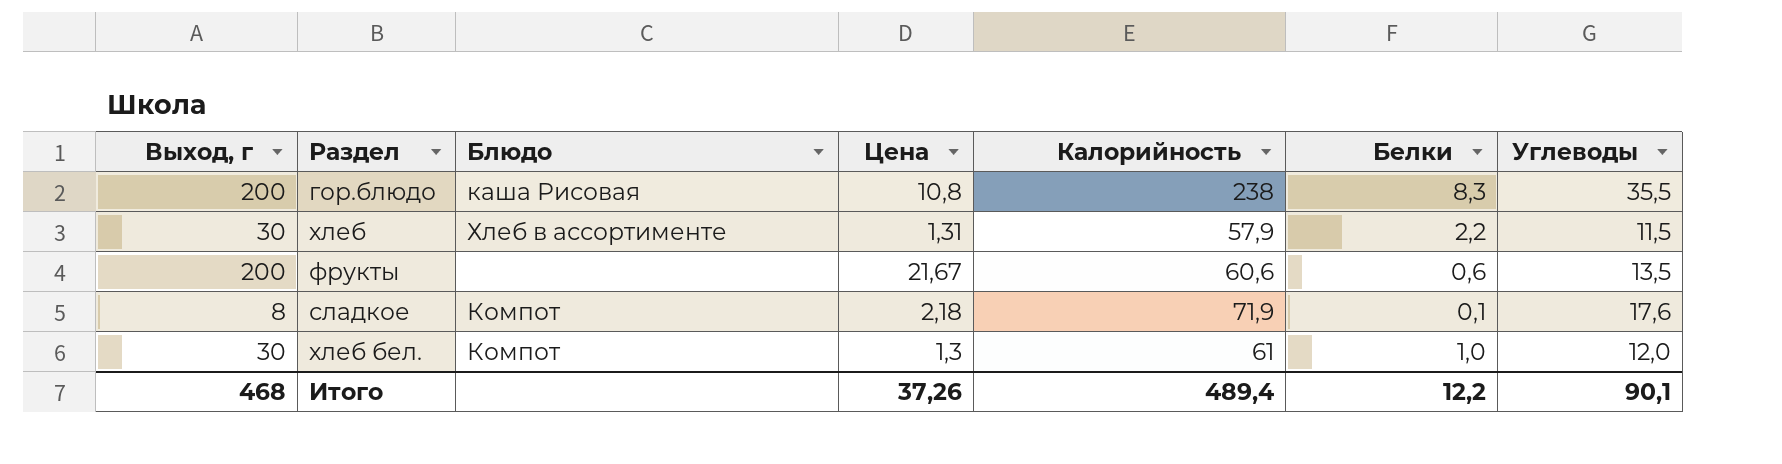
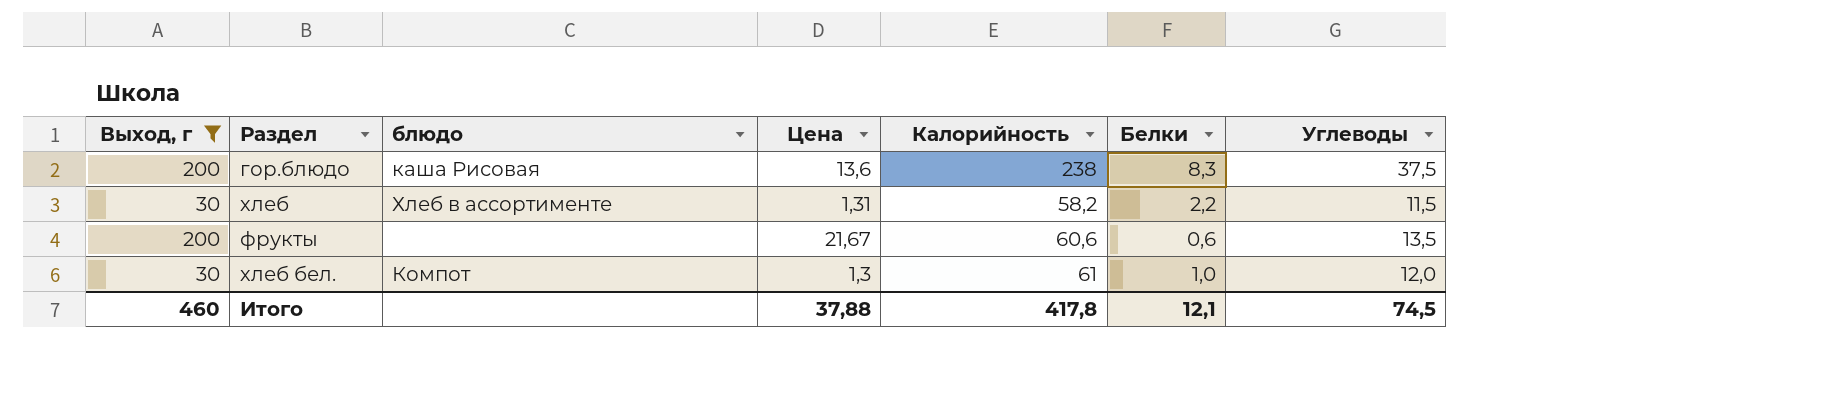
filter: none -> Выход, г != 8
column name: Блюдо -> блюдо
гор.блюдо | Цена: 10,8 -> 13,6
гор.блюдо | Углеводы: 35,5 -> 37,5
хлеб | Калорийность: 57,9 -> 58,2
Итого | Выход, г: 468 -> 460
Итого | Цена: 37,26 -> 37,88
Итого | Калорийность: 489,4 -> 417,8
Итого | Белки: 12,2 -> 12,1
Итого | Углеводы: 90,1 -> 74,5

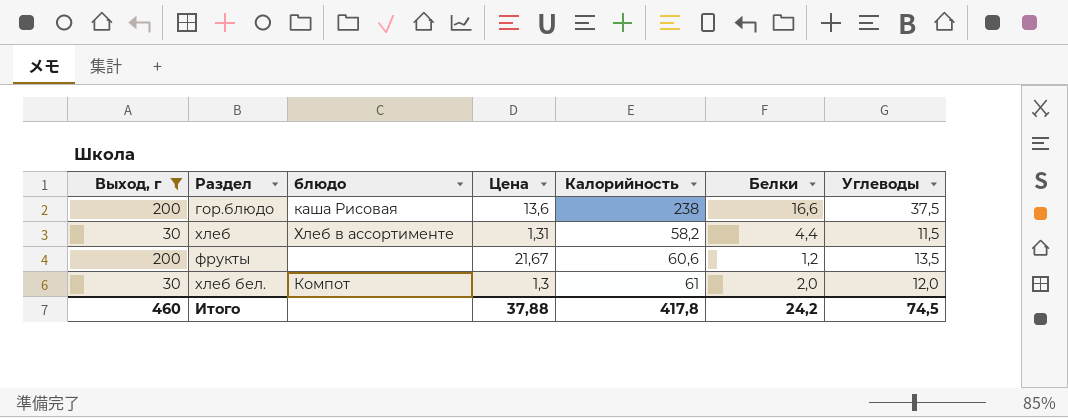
гор.блюдо | Белки: 8,3 -> 16,6
хлеб | Белки: 2,2 -> 4,4
фрукты | Белки: 0,6 -> 1,2
хлеб бел. | Белки: 1,0 -> 2,0
Итого | Белки: 12,1 -> 24,2

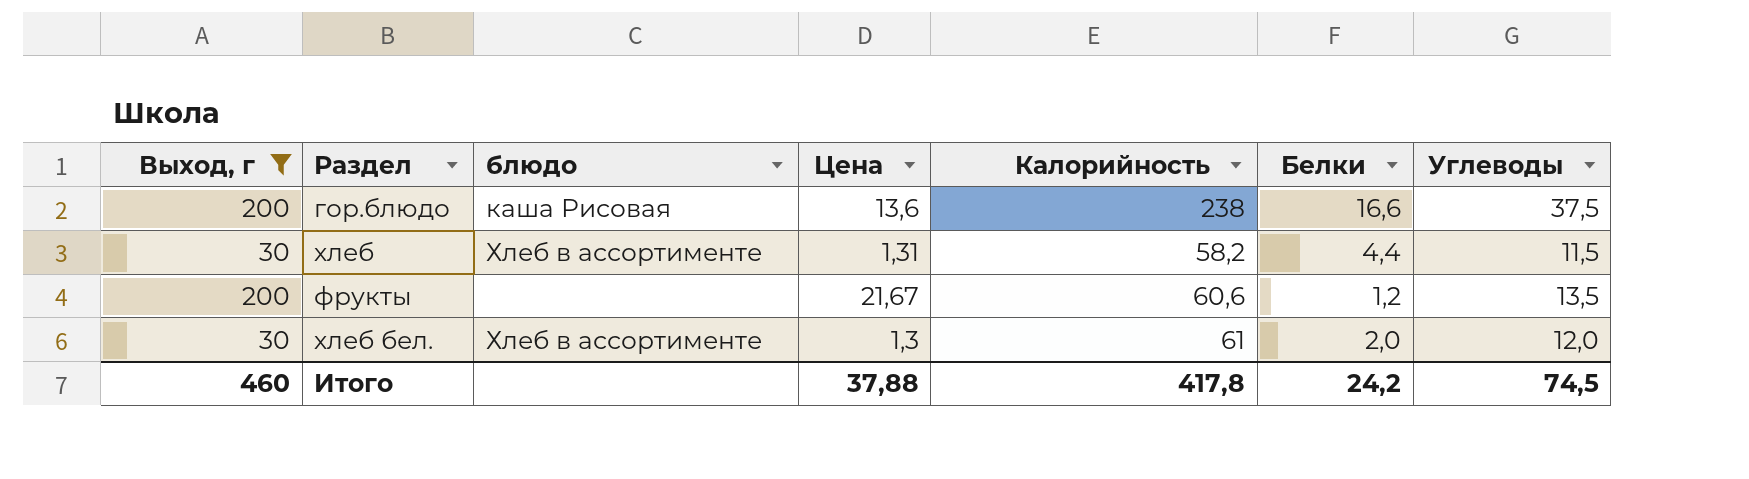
хлеб бел. | блюдо: Компот -> Хлеб в ассортименте

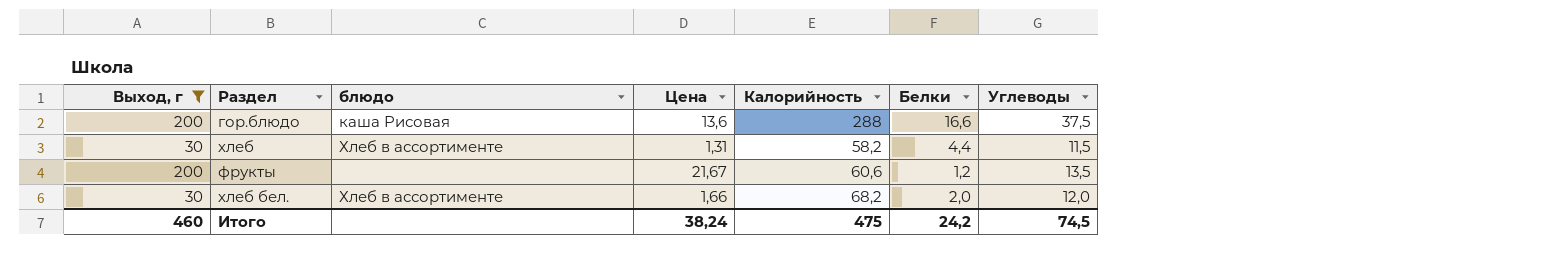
гор.блюдо | Калорийность: 238 -> 288
хлеб бел. | Цена: 1,3 -> 1,66
хлеб бел. | Калорийность: 61 -> 68,2
Итого | Цена: 37,88 -> 38,24
Итого | Калорийность: 417,8 -> 475

